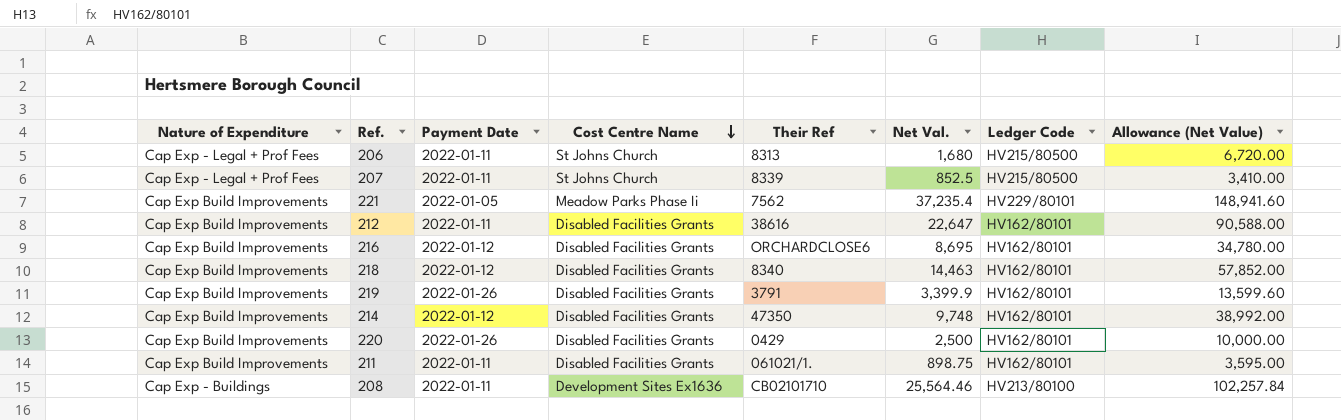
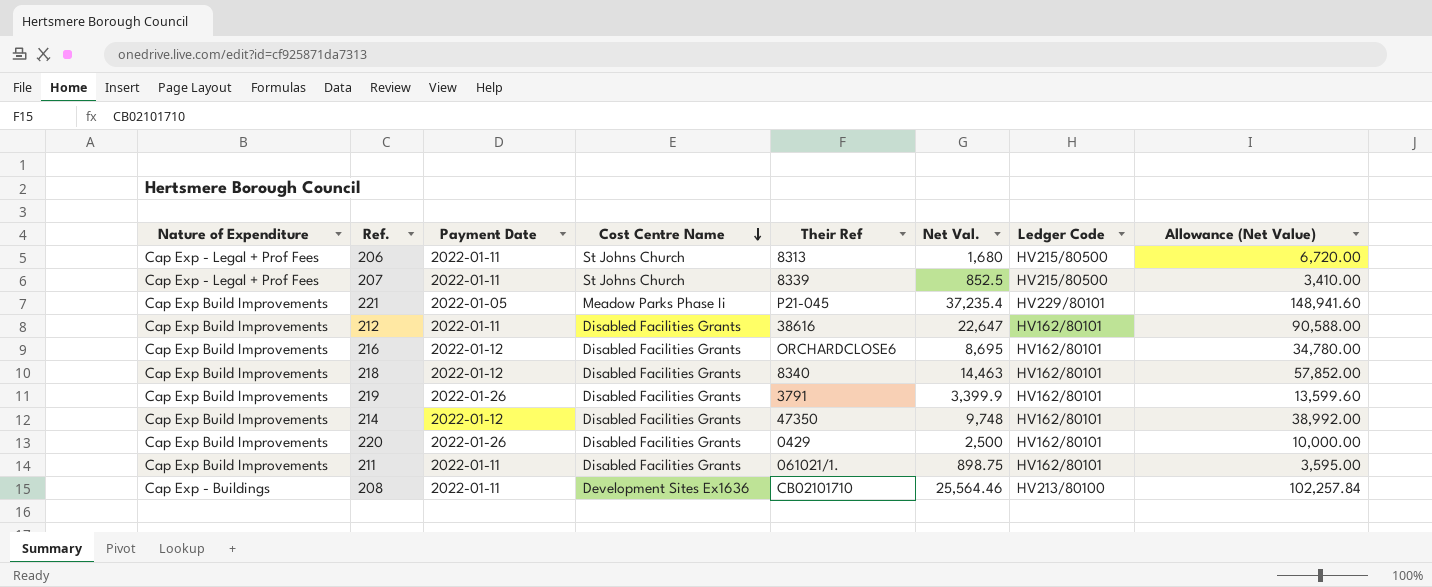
221 | Their Ref: 7562 -> P21-045

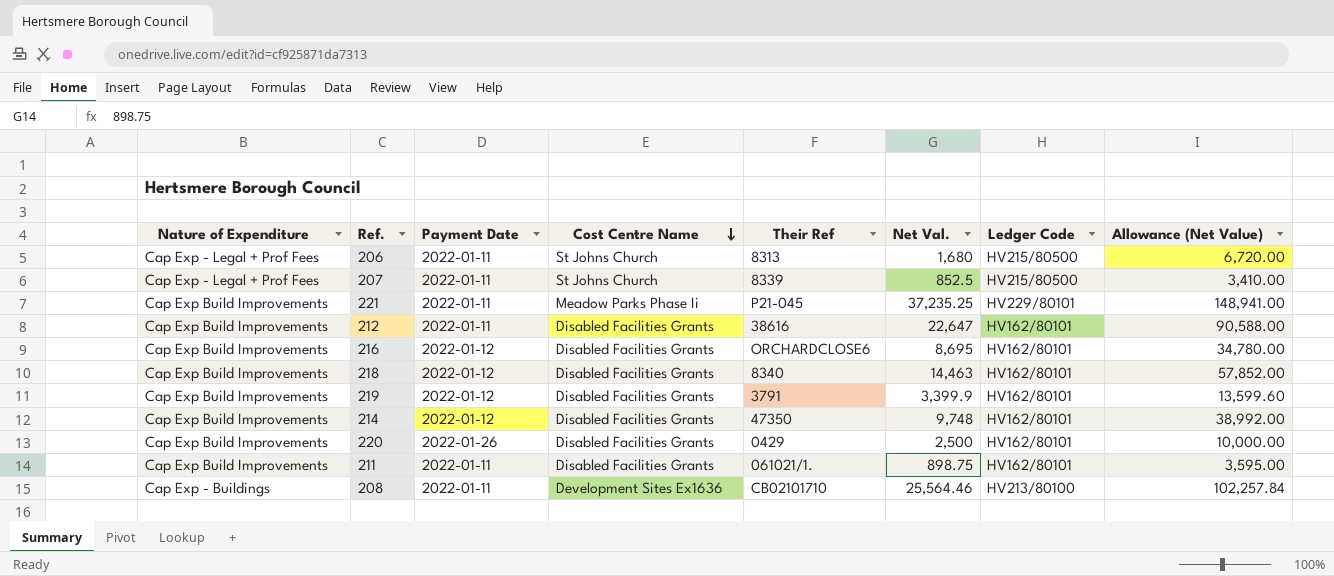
221 | Payment Date: 2022-01-05 -> 2022-01-11
221 | Net Val.: 37,235.4 -> 37,235.25
221 | Allowance (Net Value): 148,941.60 -> 148,941.00
219 | Payment Date: 2022-01-26 -> 2022-01-12

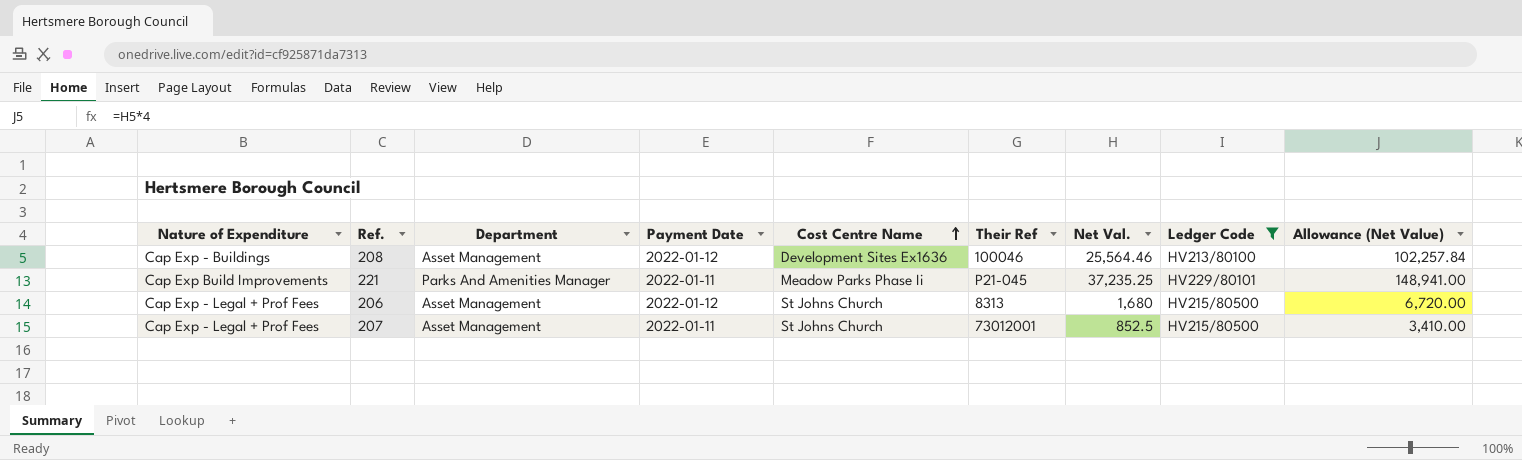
filter: none -> Ledger Code != HV162/80101
row order: Cost Centre Name descending -> Cost Centre Name ascending
column Department | position: none -> 3
208 | Payment Date: 2022-01-11 -> 2022-01-12
208 | Their Ref: CB02101710 -> 100046
206 | Payment Date: 2022-01-11 -> 2022-01-12
207 | Their Ref: 8339 -> 73012001

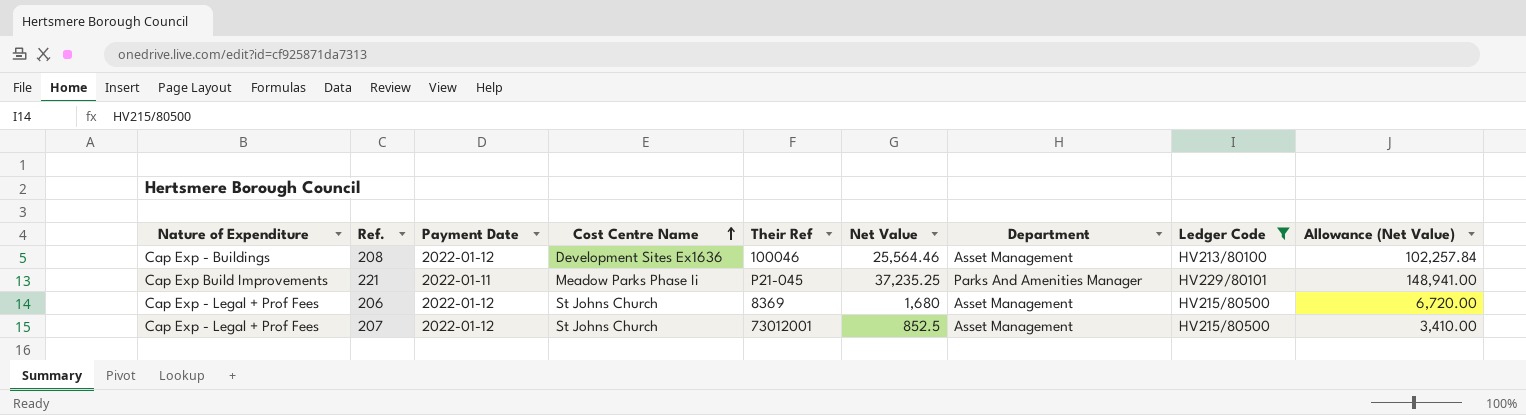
column name: Net Val. -> Net Value
column Department | position: 3 -> 7
206 | Their Ref: 8313 -> 8369
207 | Payment Date: 2022-01-11 -> 2022-01-12

